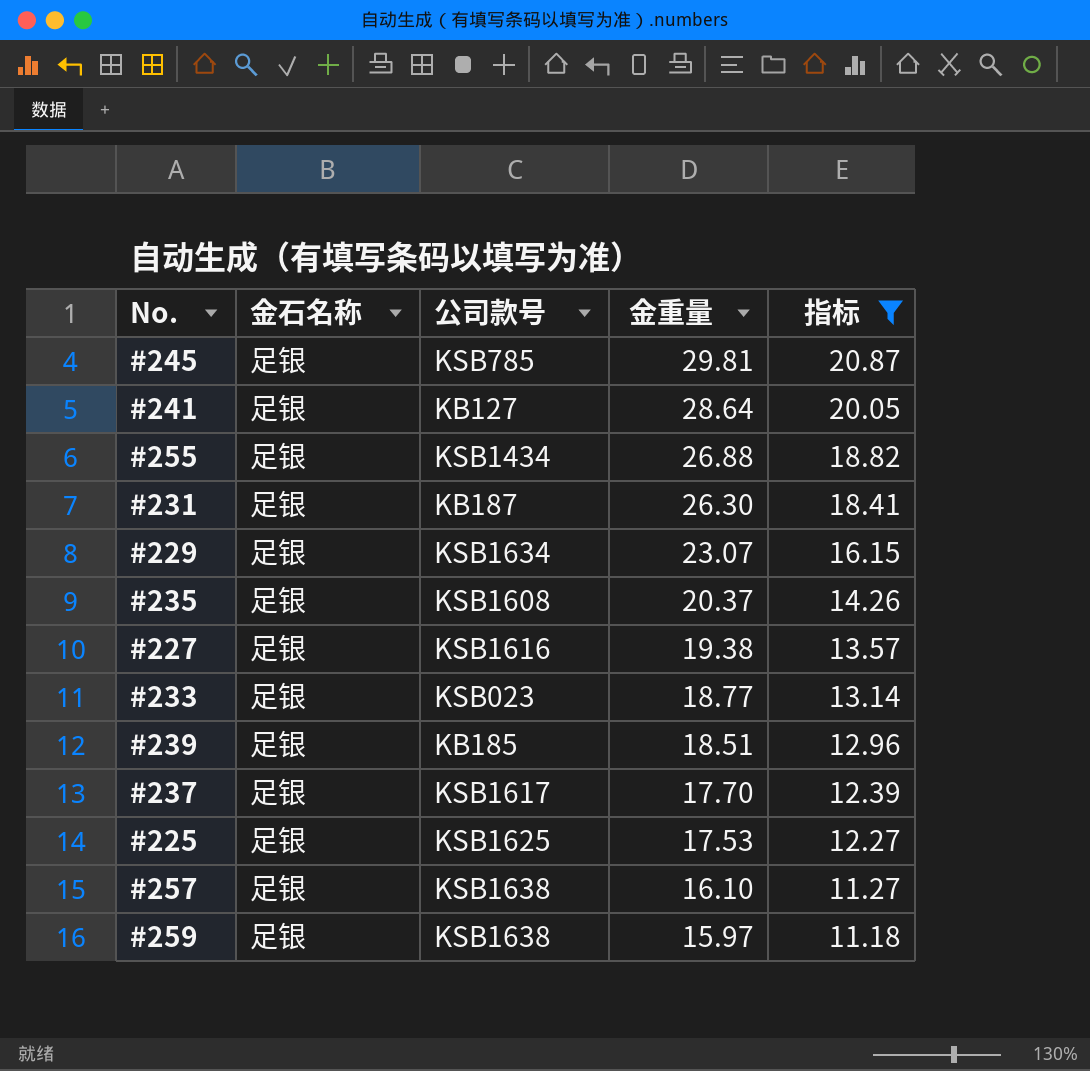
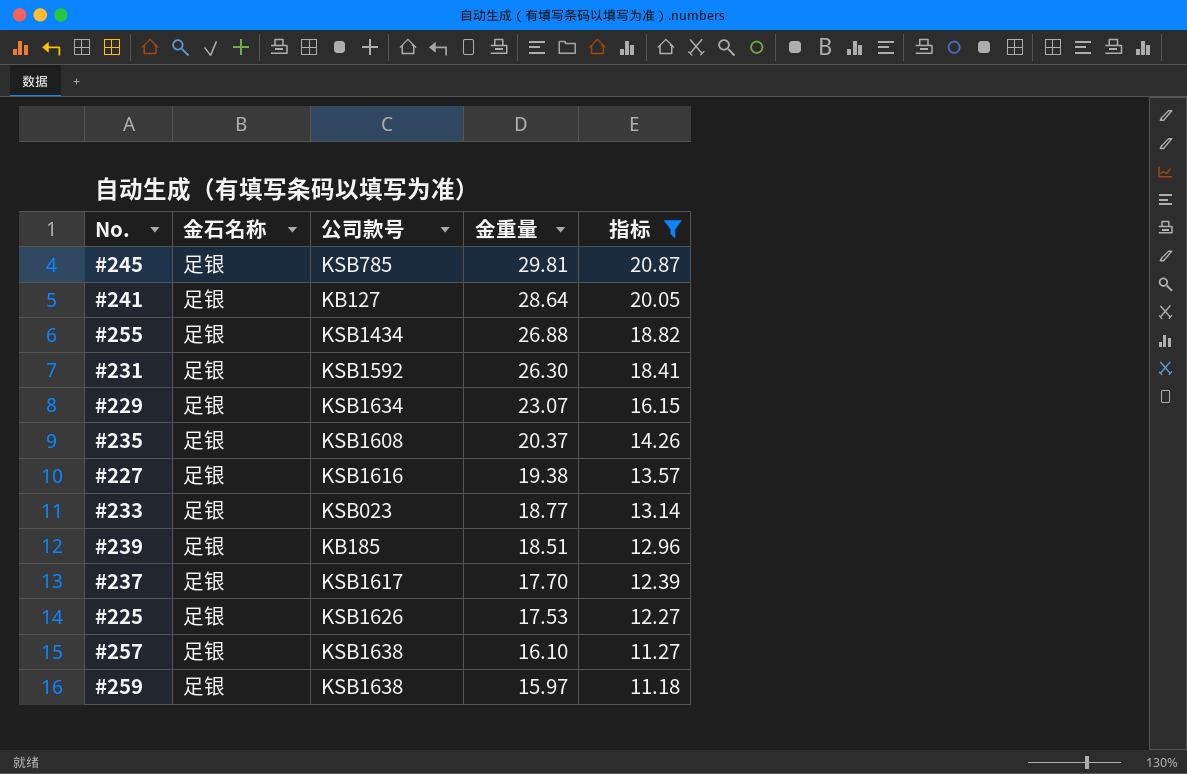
#231 | 公司款号: KB187 -> KSB1592
#225 | 公司款号: KSB1625 -> KSB1626

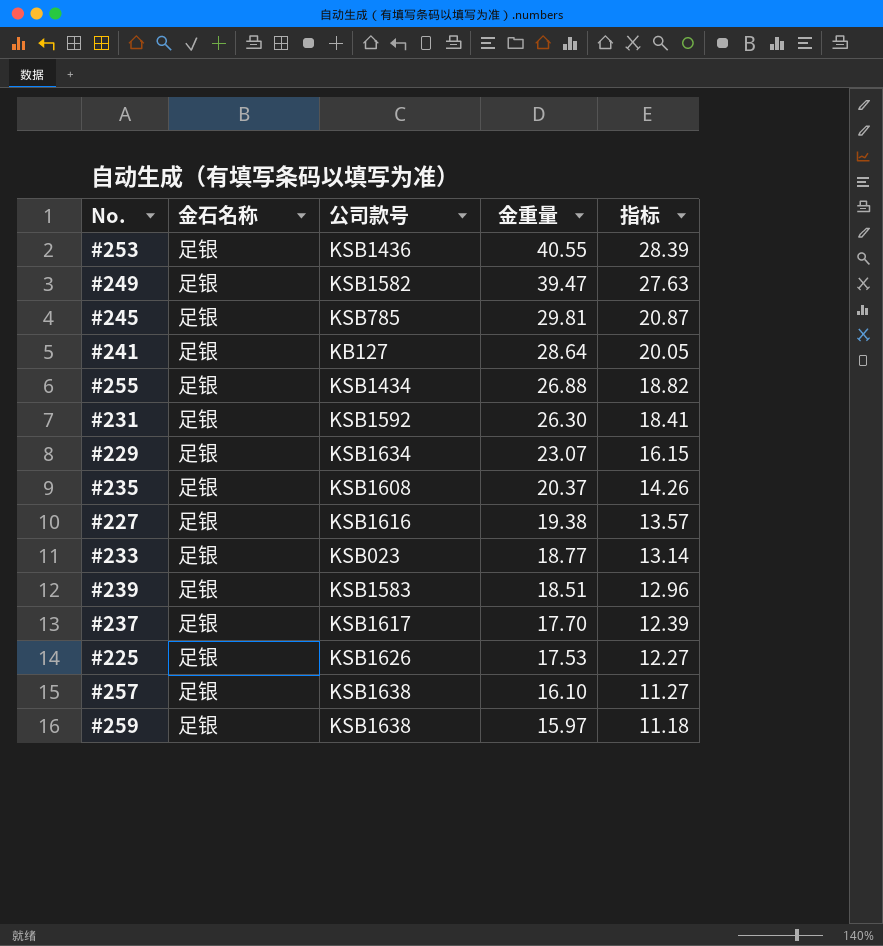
filter: 指标 <= 20.87 -> none
#239 | 公司款号: KB185 -> KSB1583

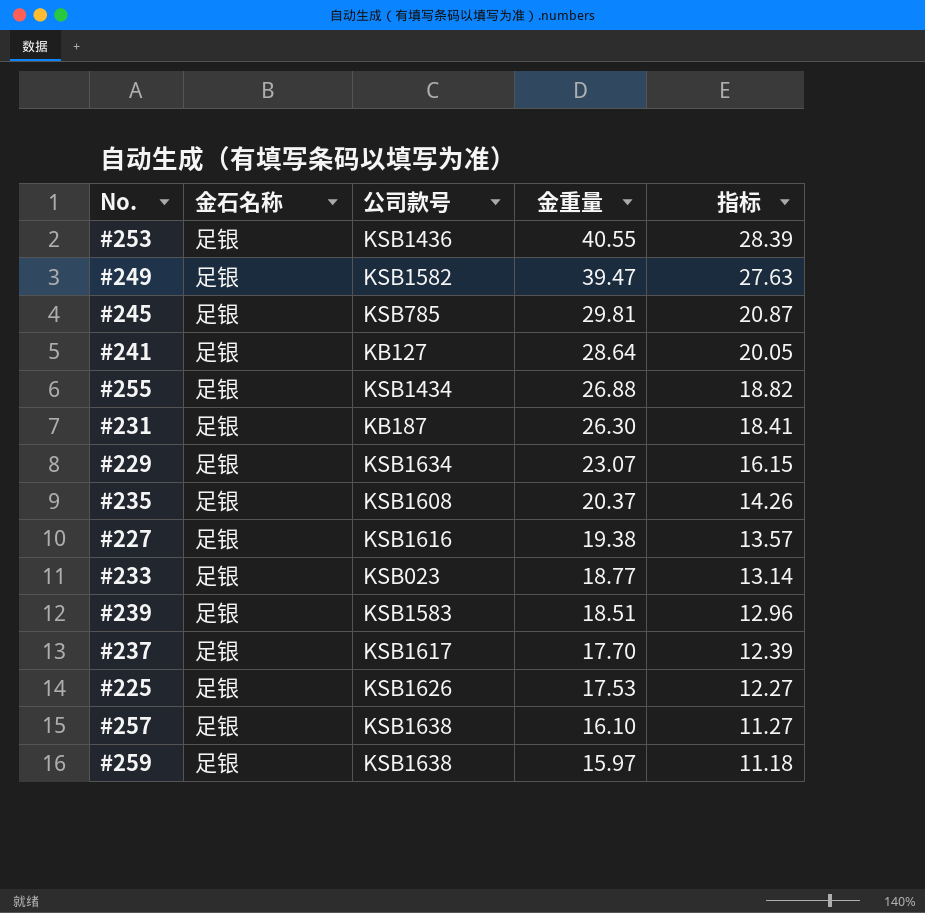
#231 | 公司款号: KSB1592 -> KB187

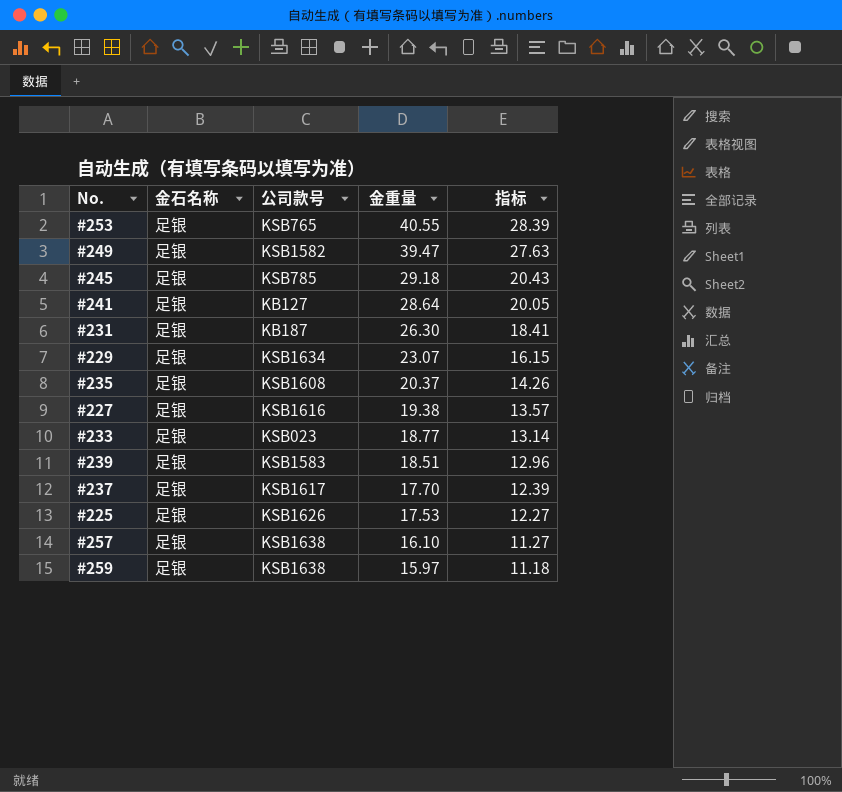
row #255: 足银 | KSB1434 | 26.88 | 18.82 -> none
#253 | 公司款号: KSB1436 -> KSB765
#245 | 金重量: 29.81 -> 29.18
#245 | 指标: 20.87 -> 20.43

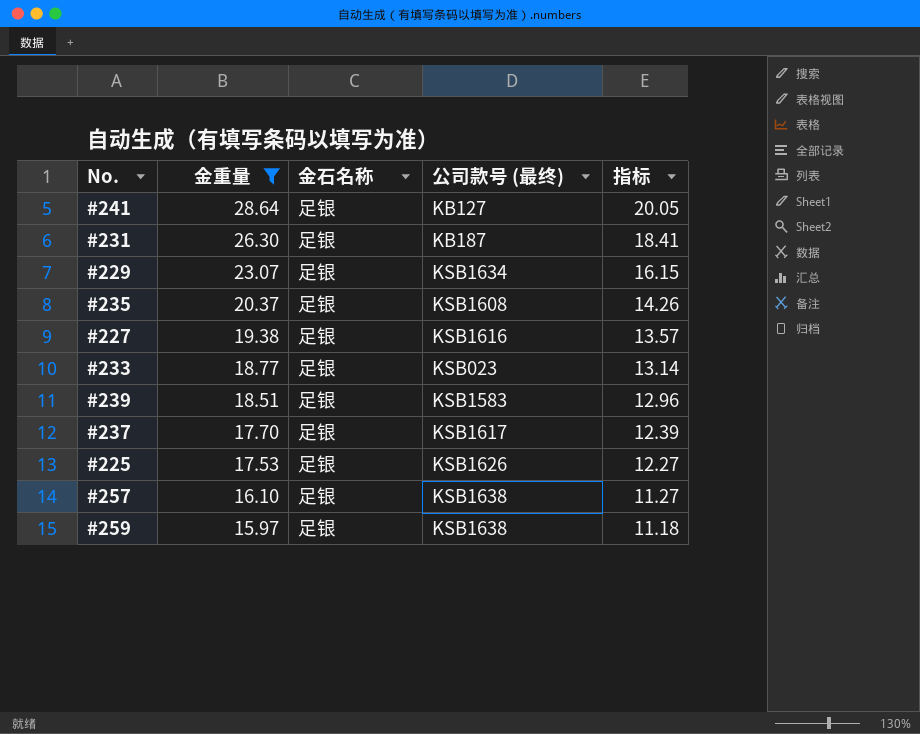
filter: none -> 金重量 <= 28.64
column 金重量 | position: 4 -> 2
column name: 公司款号 -> 公司款号 (最终)

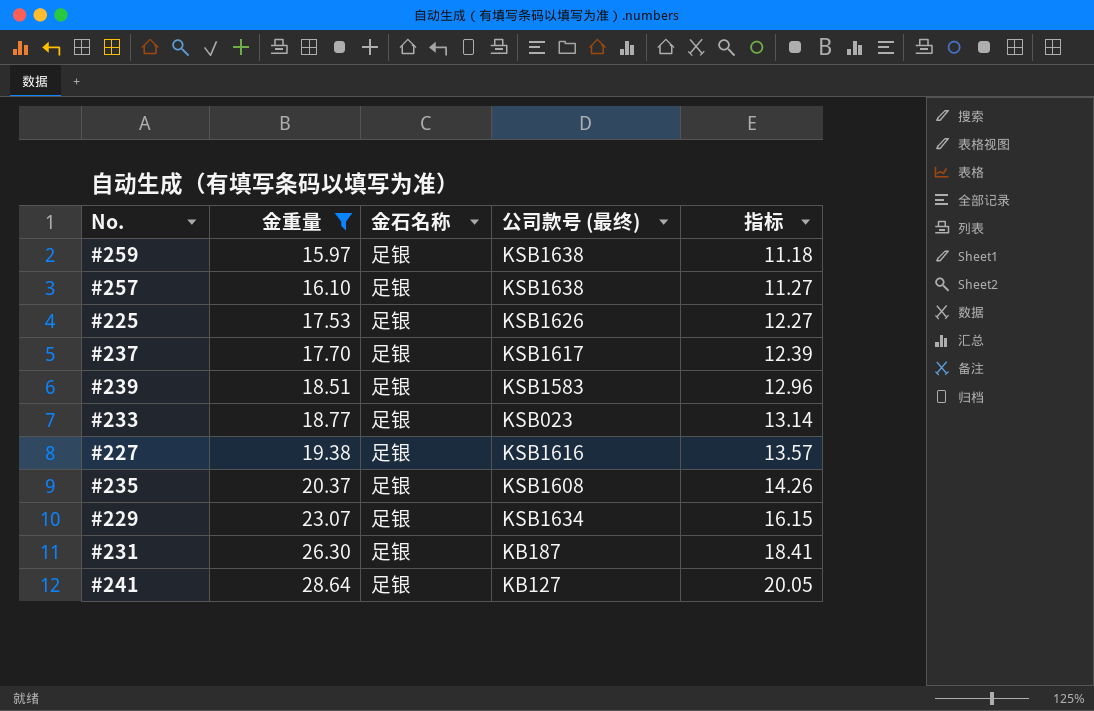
row order: 金重量 descending -> 金重量 ascending

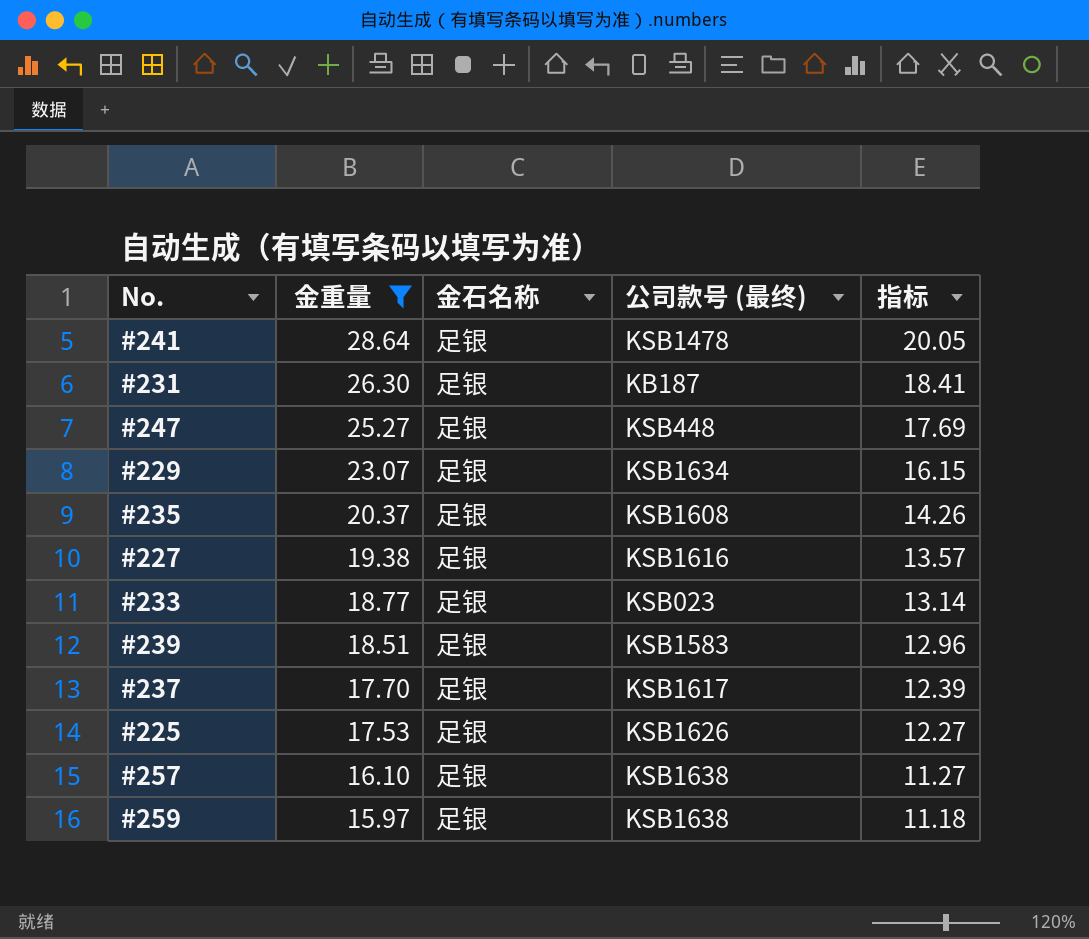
row order: 金重量 ascending -> 金重量 descending
#241 | 公司款号 (最终): KB127 -> KSB1478
row #247: none -> 25.27 | 足银 | KSB448 | 17.69

